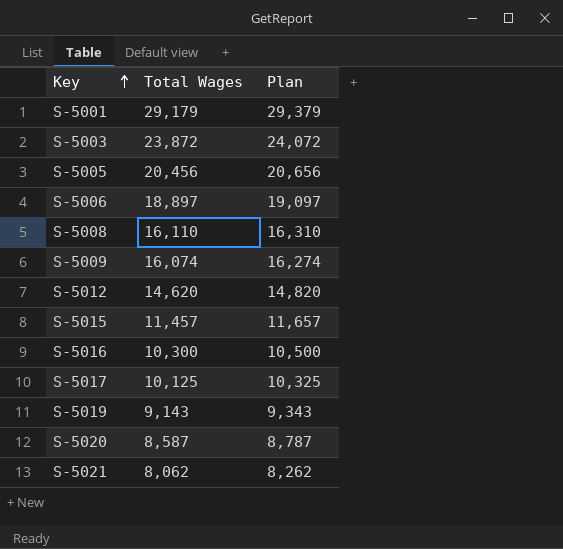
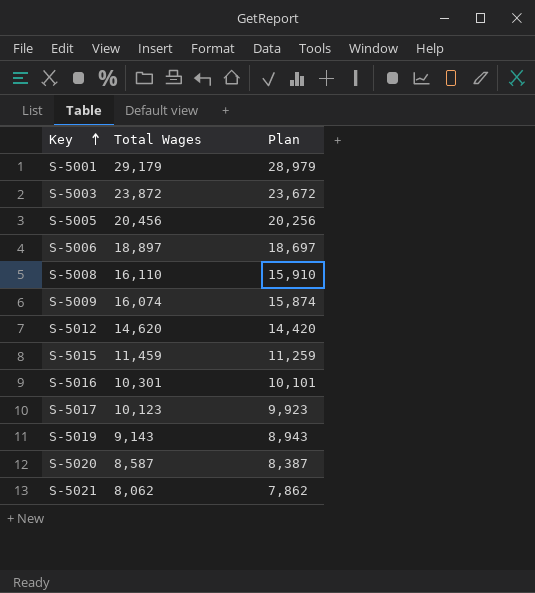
column Plan | formula: [Total Wages] + 200 -> [Total Wages] - 200
S-5015 | Total Wages: 11,457 -> 11,459
S-5016 | Total Wages: 10,300 -> 10,301
S-5017 | Total Wages: 10,125 -> 10,123

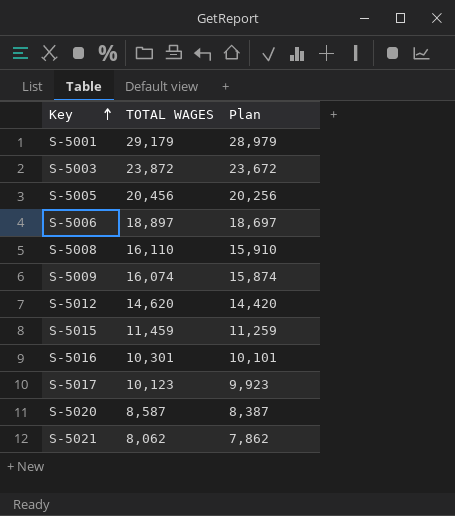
column name: Total Wages -> TOTAL WAGES
row S-5019: 9,143 | 8,943 -> none

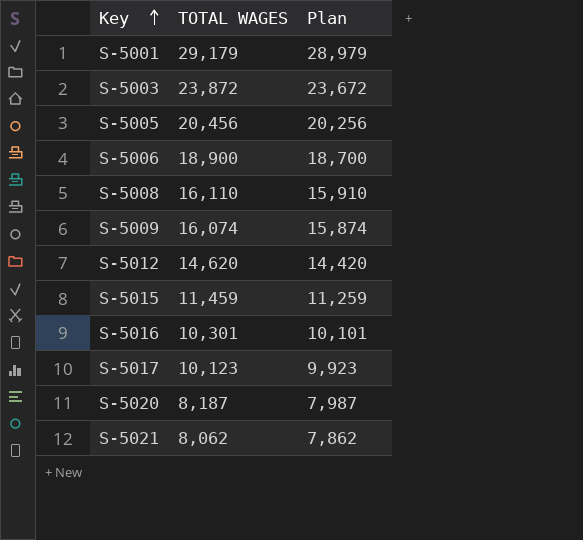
S-5006 | TOTAL WAGES: 18,897 -> 18,900
S-5006 | Plan: 18,697 -> 18,700
S-5020 | TOTAL WAGES: 8,587 -> 8,187
S-5020 | Plan: 8,387 -> 7,987

